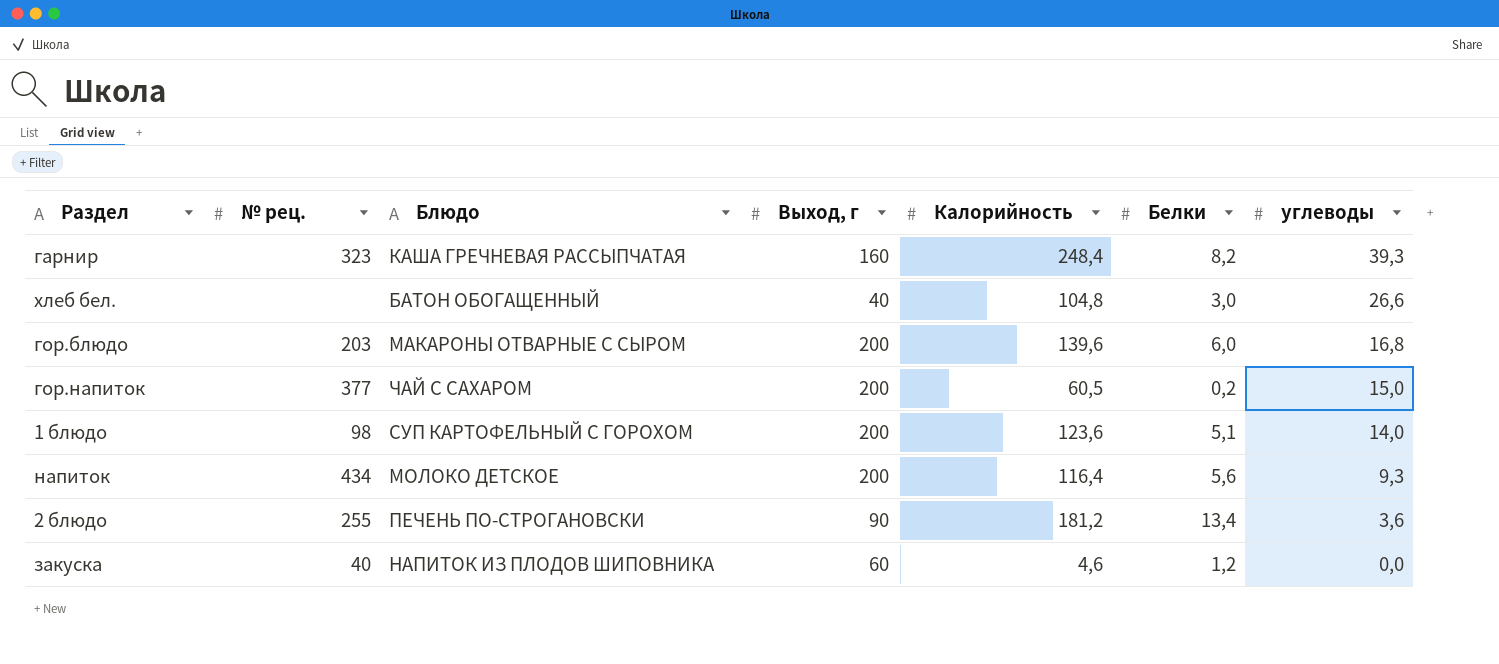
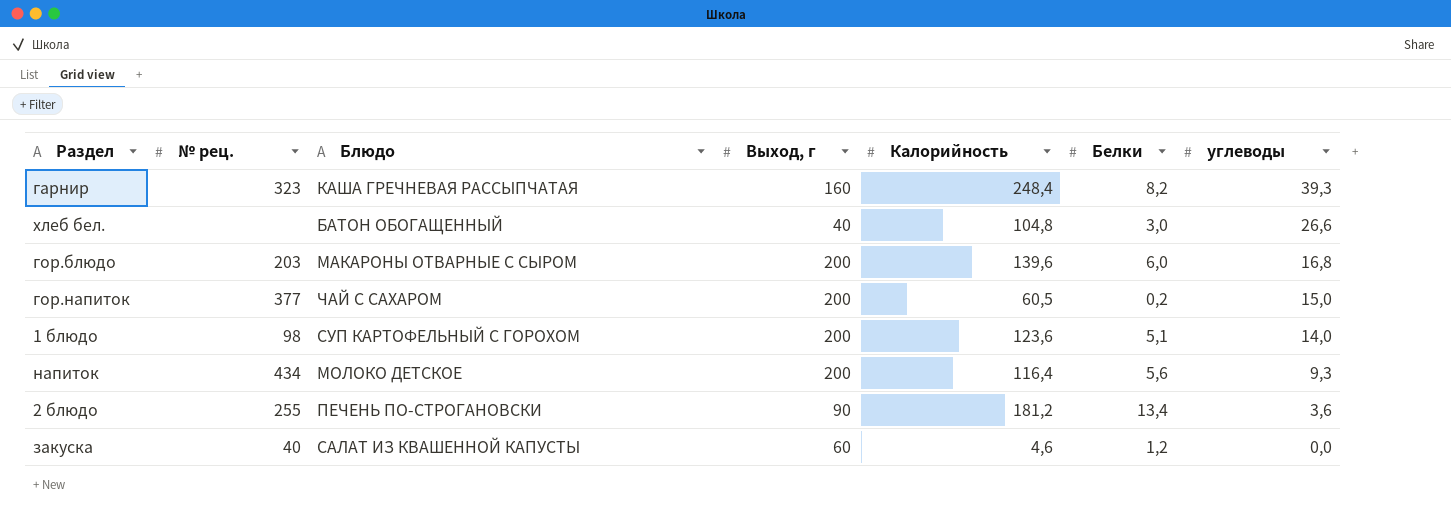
закуска | Блюдо: НАПИТОК ИЗ ПЛОДОВ ШИПОВНИКА -> САЛАТ ИЗ КВАШЕННОЙ КАПУСТЫ

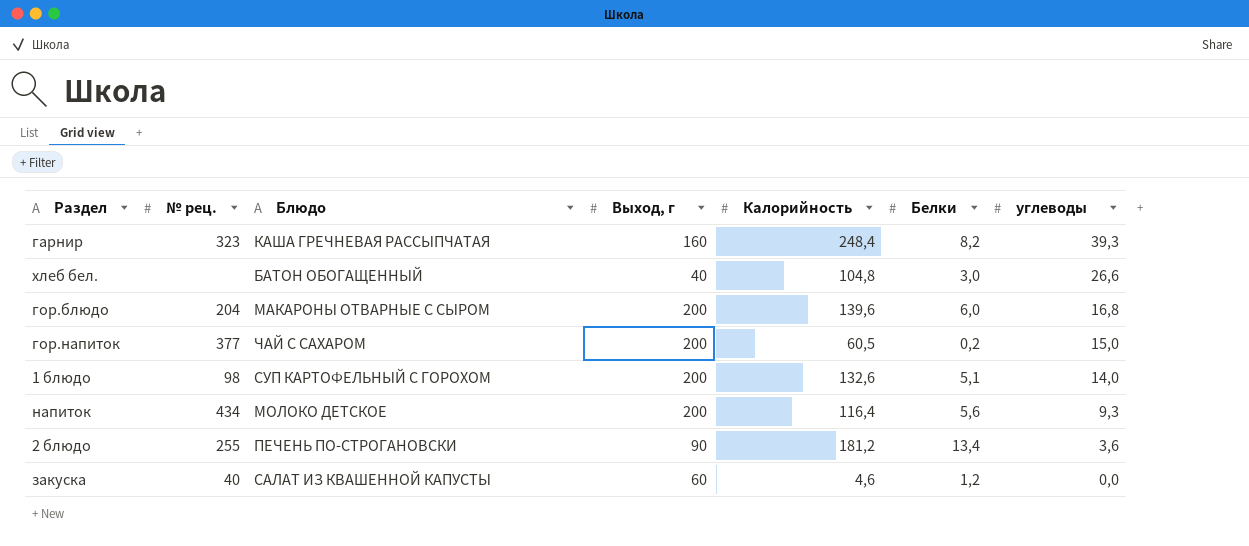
гор.блюдо | № рец.: 203 -> 204
1 блюдо | Калорийность: 123,6 -> 132,6

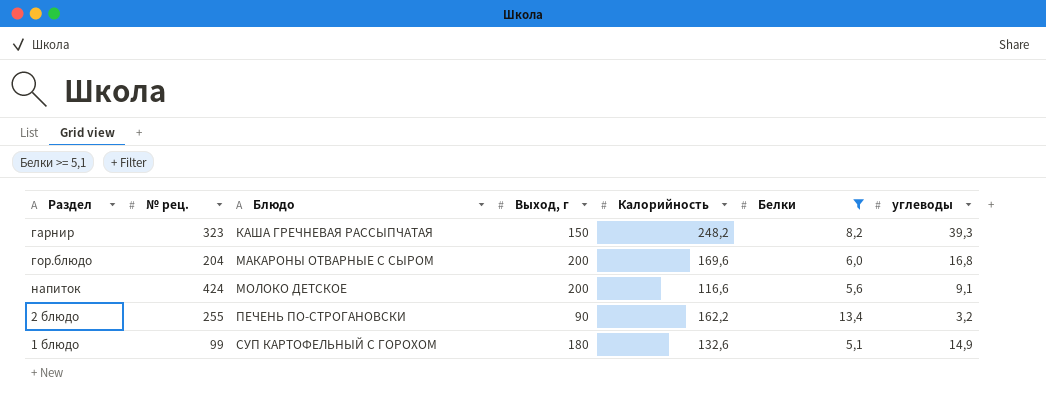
filter: none -> Белки >= 5,1
row order: углеводы descending -> Блюдо ascending
гарнир | Выход, г: 160 -> 150
гарнир | Калорийность: 248,4 -> 248,2
гор.блюдо | Калорийность: 139,6 -> 169,6
напиток | № рец.: 434 -> 424
напиток | Калорийность: 116,4 -> 116,6
напиток | углеводы: 9,3 -> 9,1
2 блюдо | Калорийность: 181,2 -> 162,2
2 блюдо | углеводы: 3,6 -> 3,2
1 блюдо | № рец.: 98 -> 99
1 блюдо | Выход, г: 200 -> 180
1 блюдо | углеводы: 14,0 -> 14,9

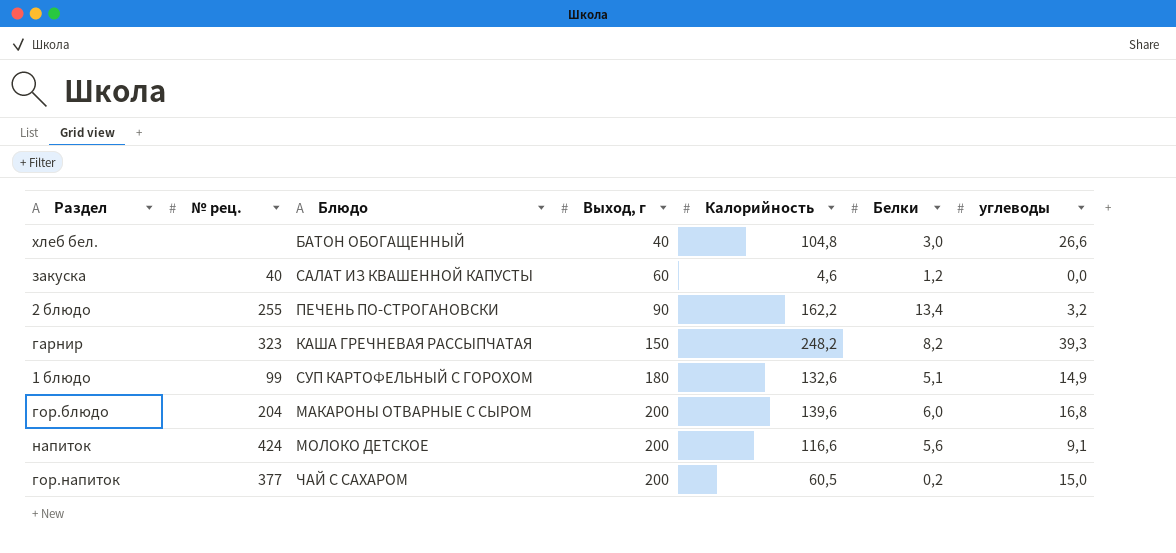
filter: Белки >= 5,1 -> none
row order: Блюдо ascending -> Выход, г ascending
гор.блюдо | Калорийность: 169,6 -> 139,6

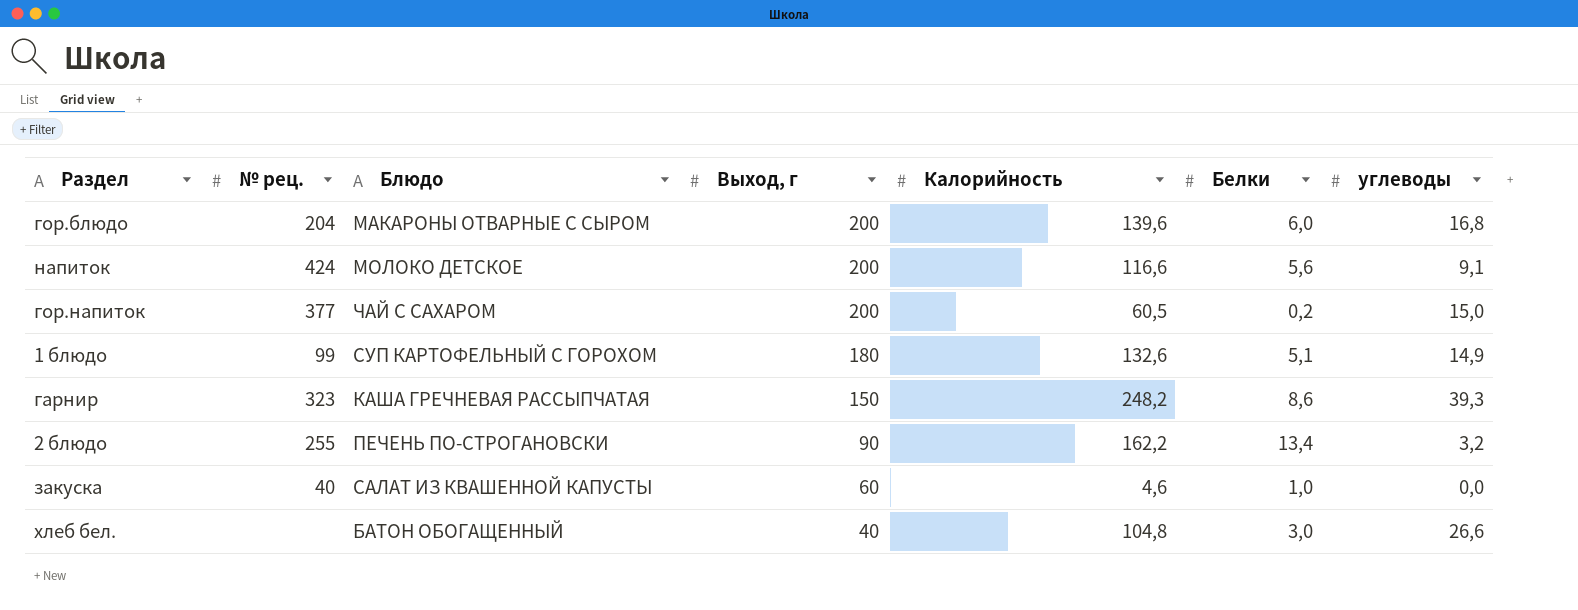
row order: Выход, г ascending -> Выход, г descending
гарнир | Белки: 8,2 -> 8,6
закуска | Белки: 1,2 -> 1,0

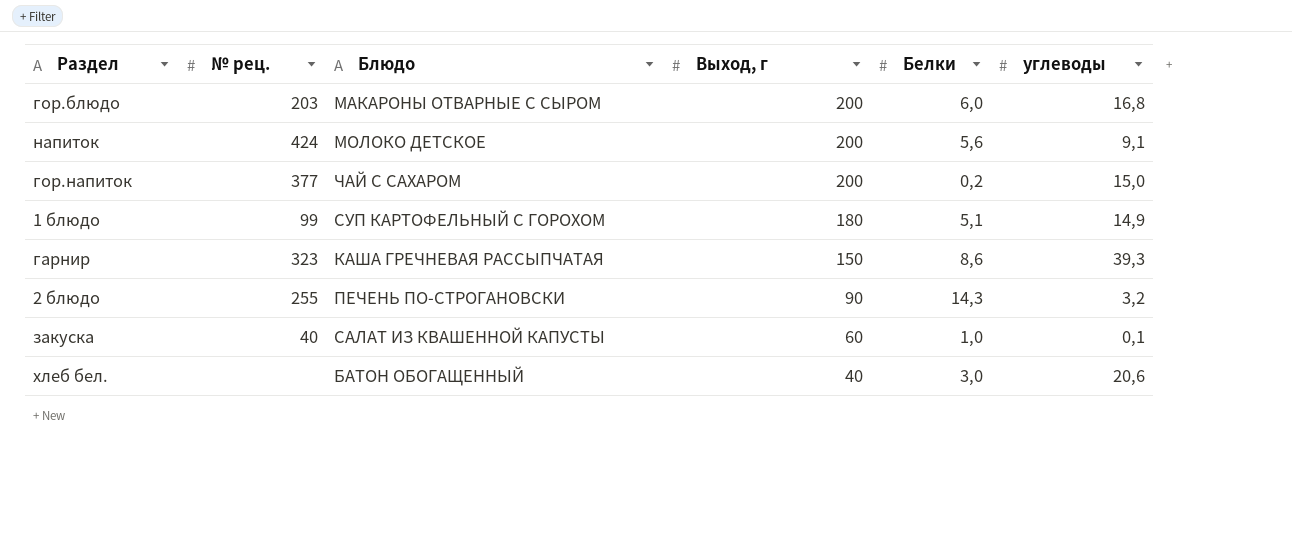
column Калорийность | position: 5 -> none
гор.блюдо | № рец.: 204 -> 203
2 блюдо | Белки: 13,4 -> 14,3
закуска | углеводы: 0,0 -> 0,1
хлеб бел. | углеводы: 26,6 -> 20,6

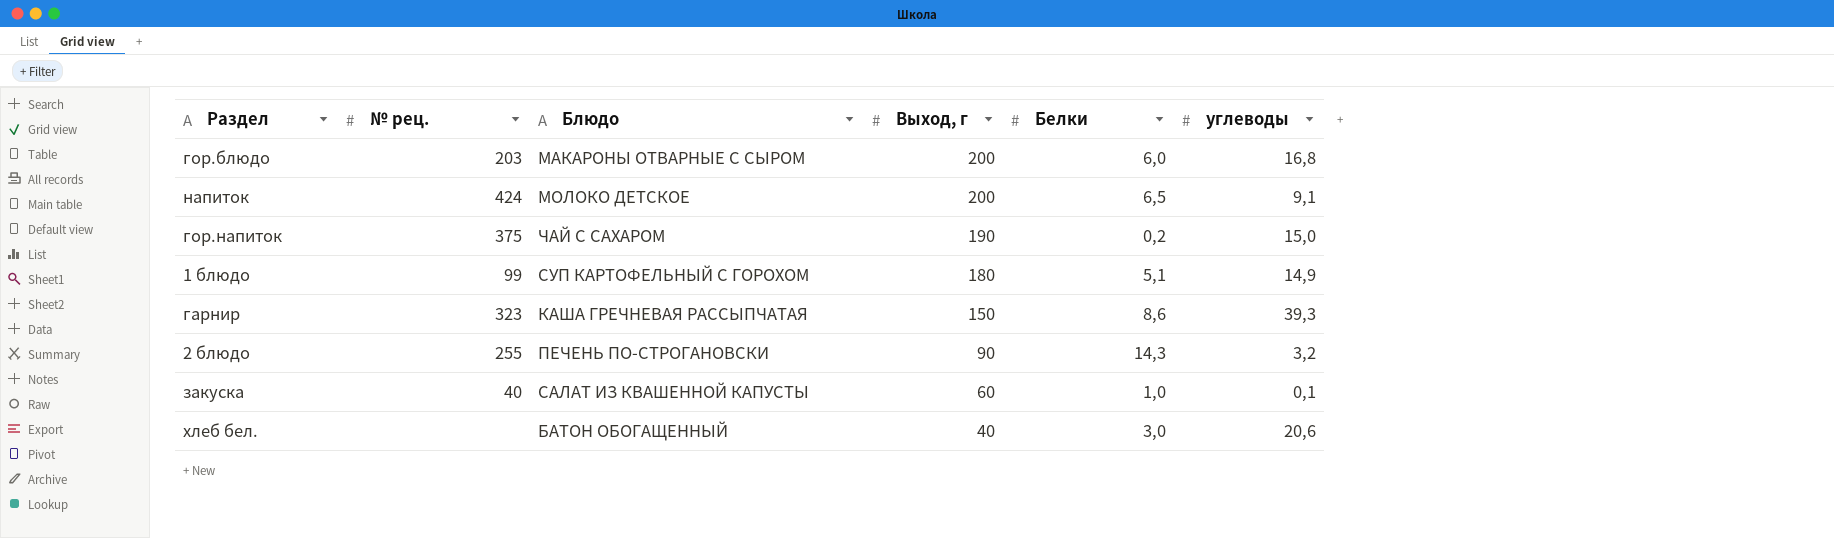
напиток | Белки: 5,6 -> 6,5
гор.напиток | № рец.: 377 -> 375
гор.напиток | Выход, г: 200 -> 190

